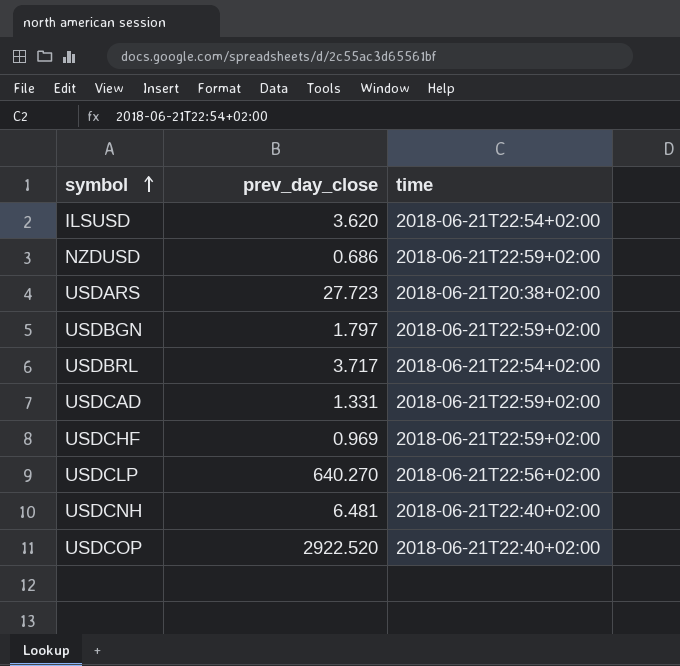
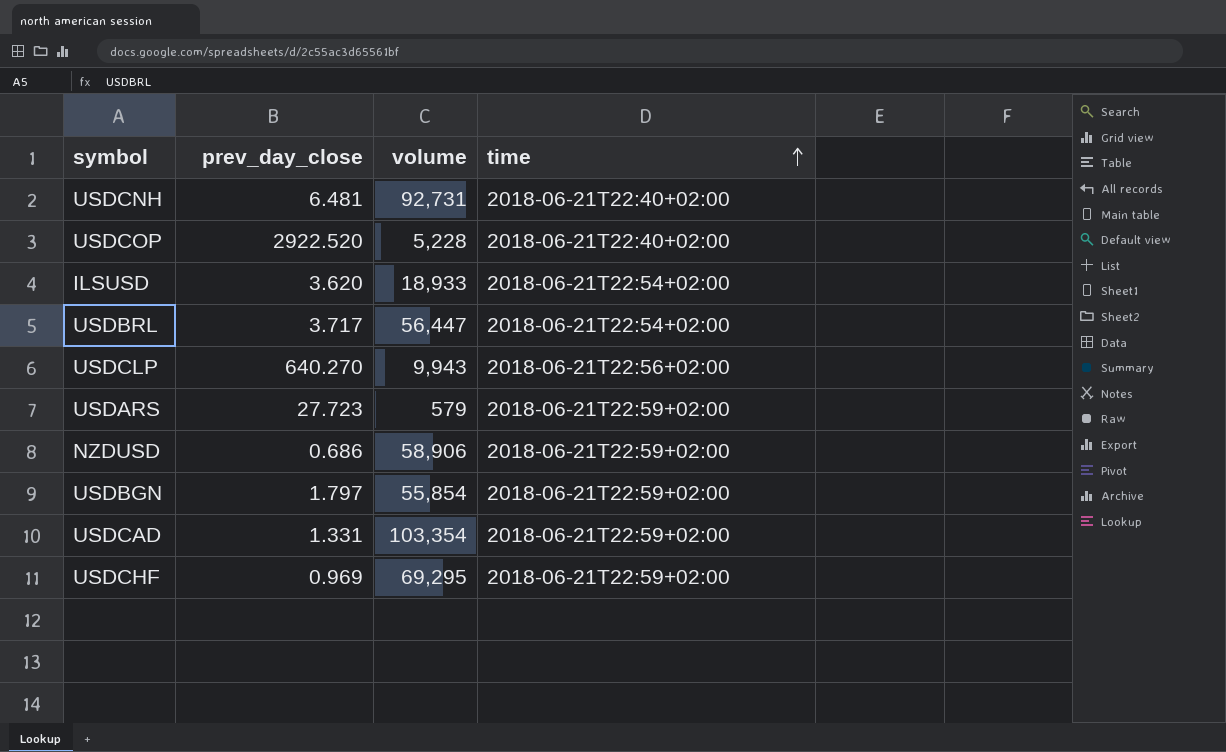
row order: symbol ascending -> time ascending
column volume | position: none -> 3
USDARS | time: 2018-06-21T20:38+02:00 -> 2018-06-21T22:59+02:00

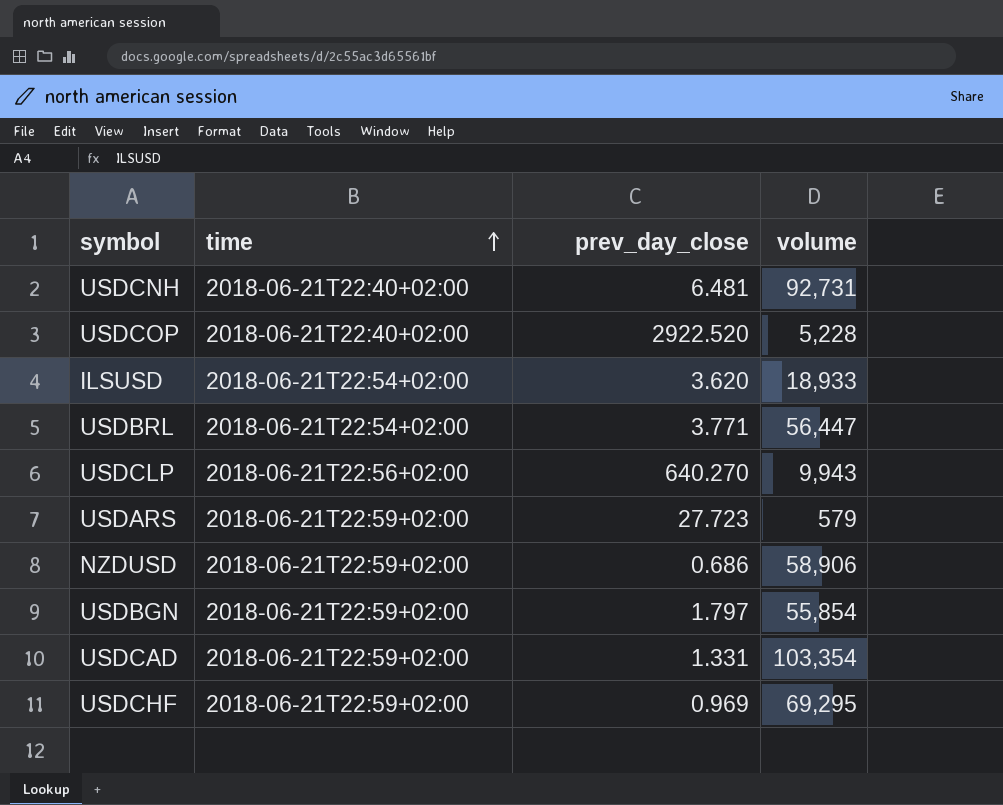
column time | position: 4 -> 2
USDBRL | prev_day_close: 3.717 -> 3.771

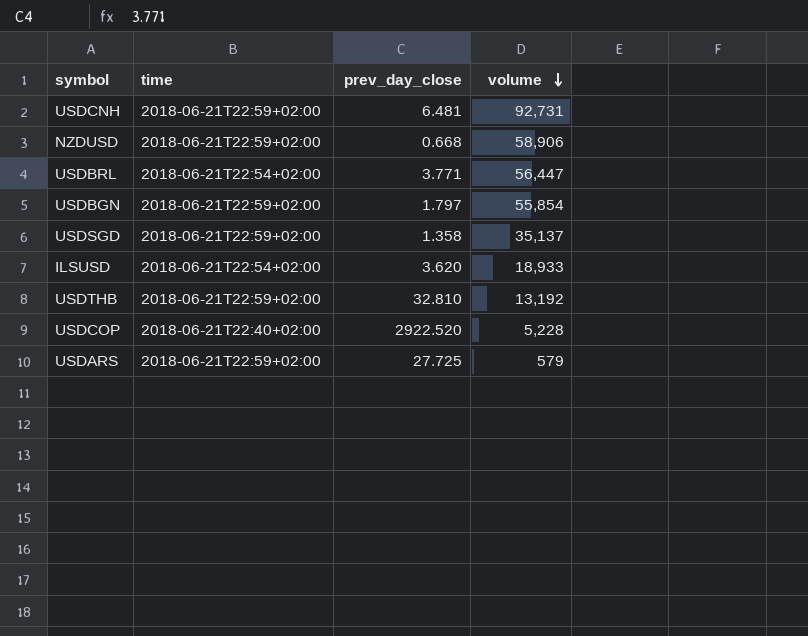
row order: time ascending -> volume descending
row USDCLP: 2018-06-21T22:56+02:00 | 640.270 | 9,943 -> none
row USDCAD: 2018-06-21T22:59+02:00 | 1.331 | 103,354 -> none
row USDCHF: 2018-06-21T22:59+02:00 | 0.969 | 69,295 -> none
USDCNH | time: 2018-06-21T22:40+02:00 -> 2018-06-21T22:59+02:00
NZDUSD | prev_day_close: 0.686 -> 0.668
row USDSGD: none -> 2018-06-21T22:59+02:00 | 1.358 | 35,137
row USDTHB: none -> 2018-06-21T22:59+02:00 | 32.810 | 13,192
USDARS | prev_day_close: 27.723 -> 27.725

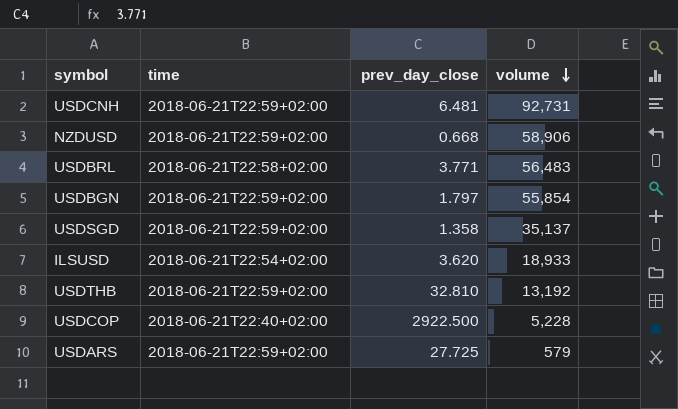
USDBRL | time: 2018-06-21T22:54+02:00 -> 2018-06-21T22:58+02:00
USDBRL | volume: 56,447 -> 56,483
USDCOP | prev_day_close: 2922.520 -> 2922.500

